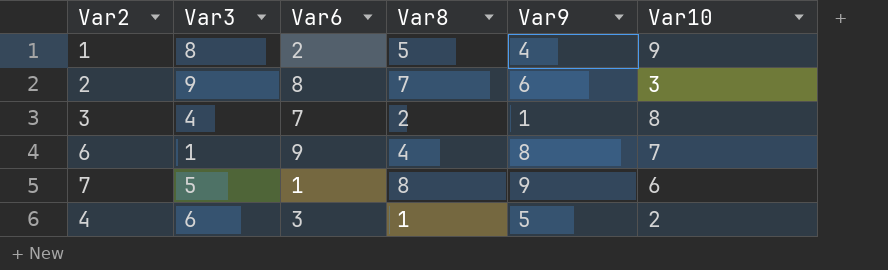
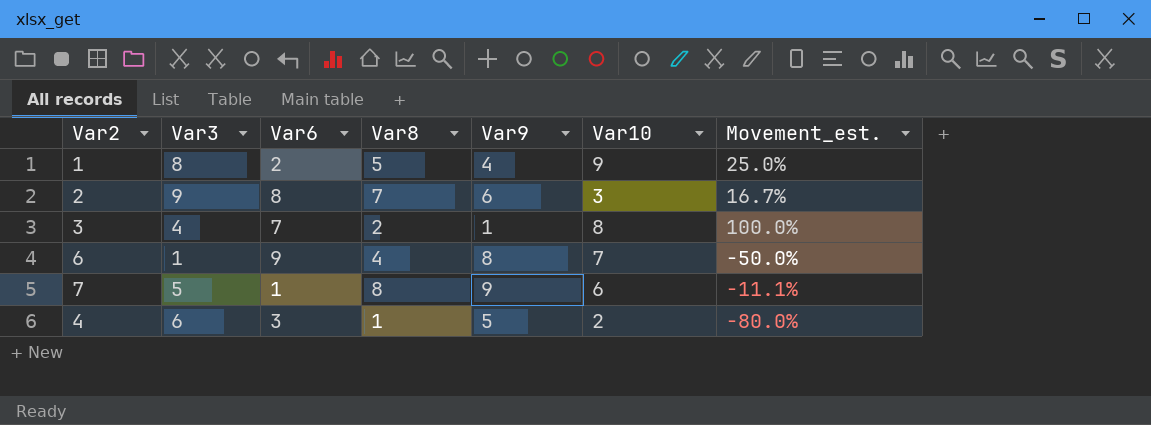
column Movement_est. | formula: none -> ([Var8] - [Var9]) / [Var9]

